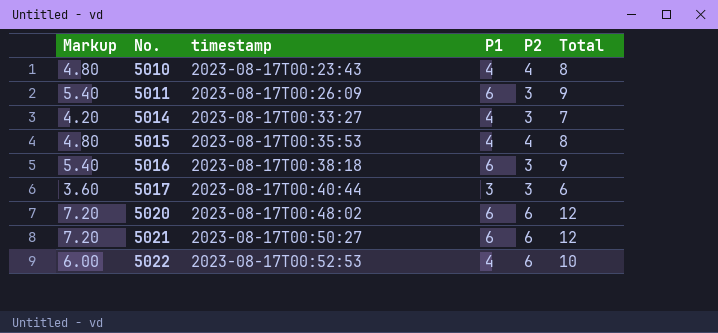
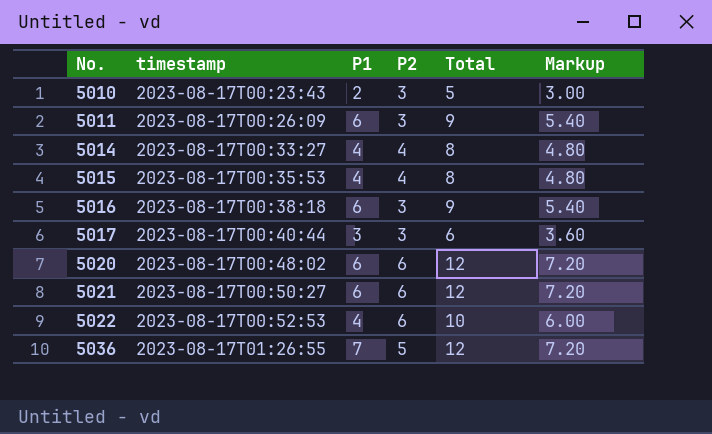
column Markup | position: 1 -> 6
5010 | P1: 4 -> 2
5010 | P2: 4 -> 3
5010 | Total: 8 -> 5
5010 | Markup: 4.80 -> 3.00
5014 | P2: 3 -> 4
5014 | Total: 7 -> 8
5014 | Markup: 4.20 -> 4.80
row 5036: none -> 2023-08-17T01:26:55 | 7 | 5 | 12 | 7.20

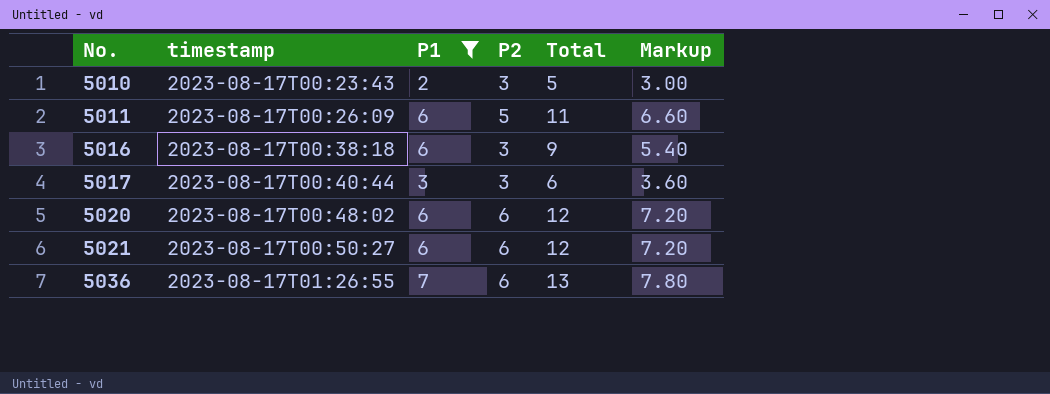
filter: none -> P1 != 4
5011 | P2: 3 -> 5
5011 | Total: 9 -> 11
5011 | Markup: 5.40 -> 6.60
5036 | P2: 5 -> 6
5036 | Total: 12 -> 13
5036 | Markup: 7.20 -> 7.80

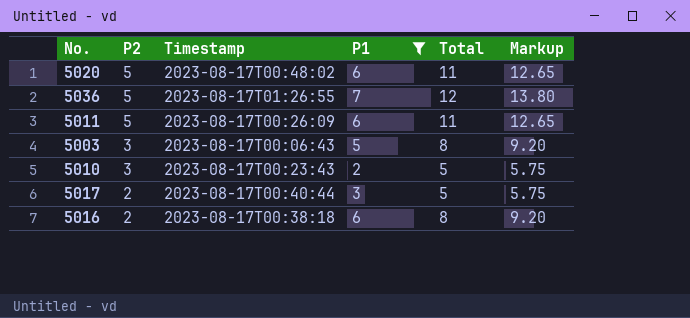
row order: No. ascending -> P2 descending
column P2 | position: 4 -> 2
column name: timestamp -> Timestamp
column Markup | formula: [Total] * 0.6 -> [Total] * 1.15
row 5021: 2023-08-17T00:50:27 | 6 | 6 | 12 | 7.20 -> none
5020 | P2: 6 -> 5
5020 | Total: 12 -> 11
5036 | P2: 6 -> 5
5036 | Total: 13 -> 12
row 5003: none -> 3 | 2023-08-17T00:06:43 | 5 | 8 | 9.20
5017 | P2: 3 -> 2
5017 | Total: 6 -> 5
5016 | P2: 3 -> 2
5016 | Total: 9 -> 8

